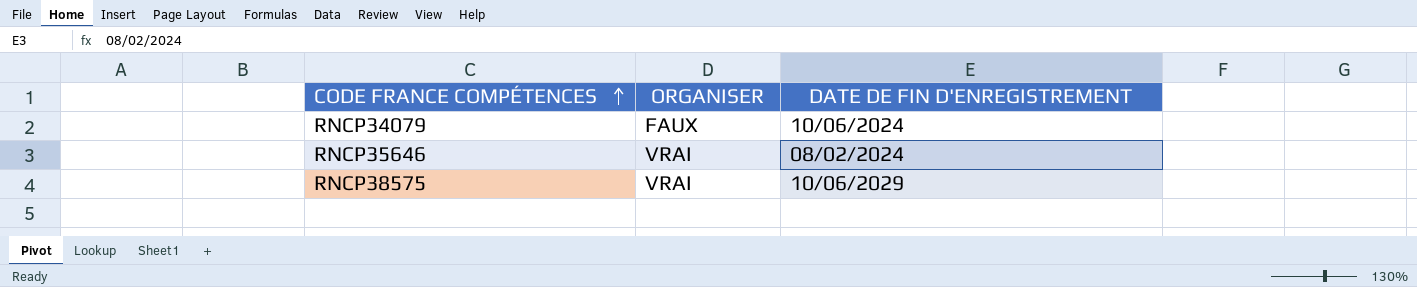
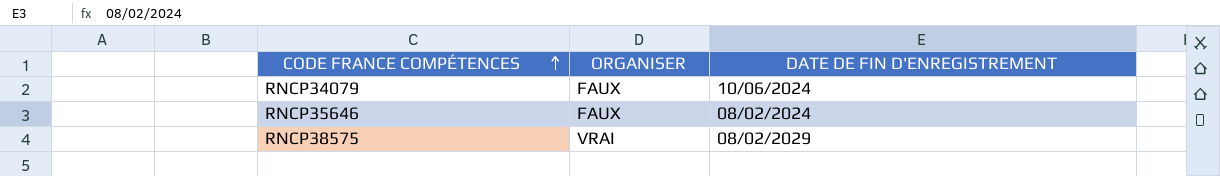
RNCP35646 | ORGANISER: VRAI -> FAUX
RNCP38575 | DATE DE FIN D'ENREGISTREMENT: 10/06/2029 -> 08/02/2029

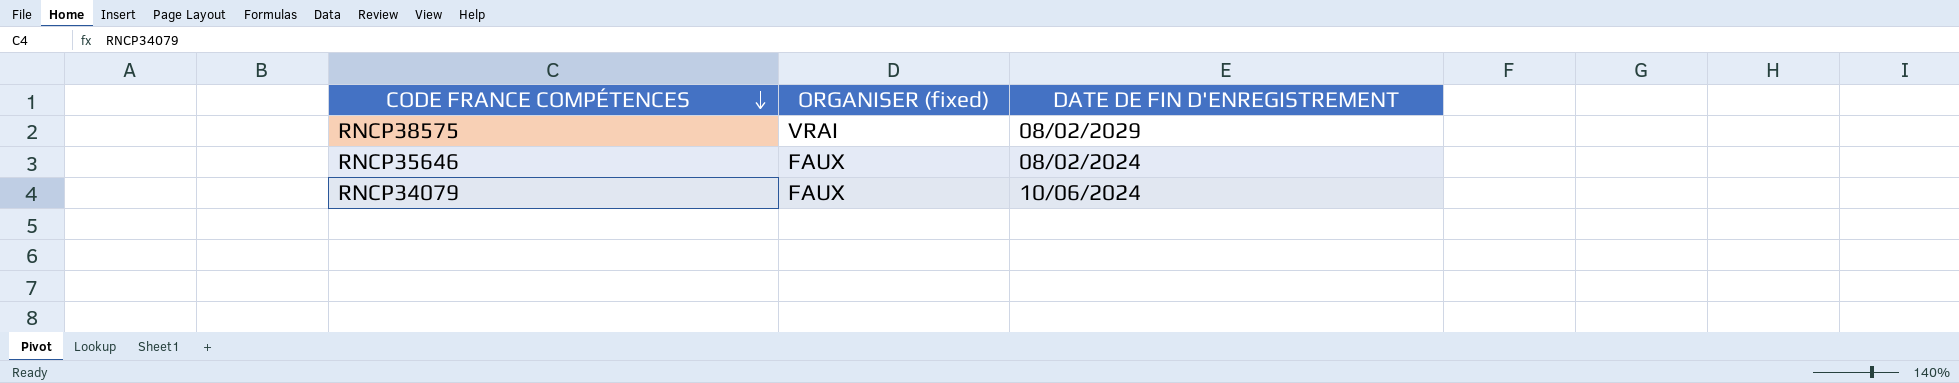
row order: CODE FRANCE COMPÉTENCES ascending -> CODE FRANCE COMPÉTENCES descending
column name: ORGANISER -> ORGANISER (fixed)

